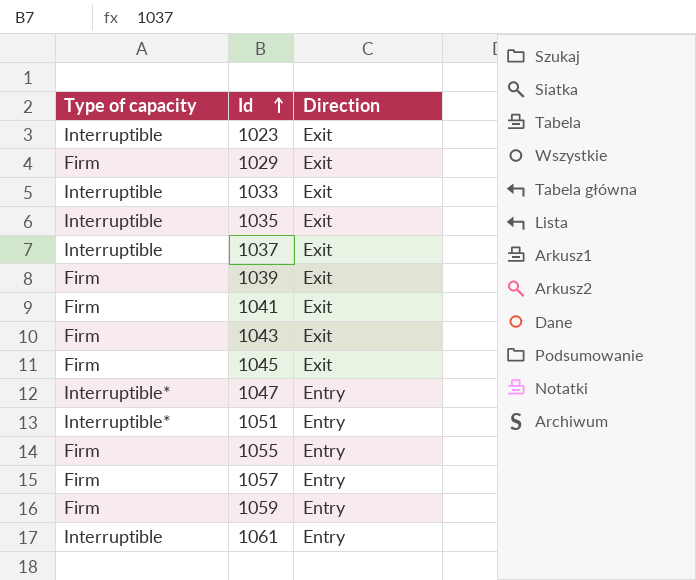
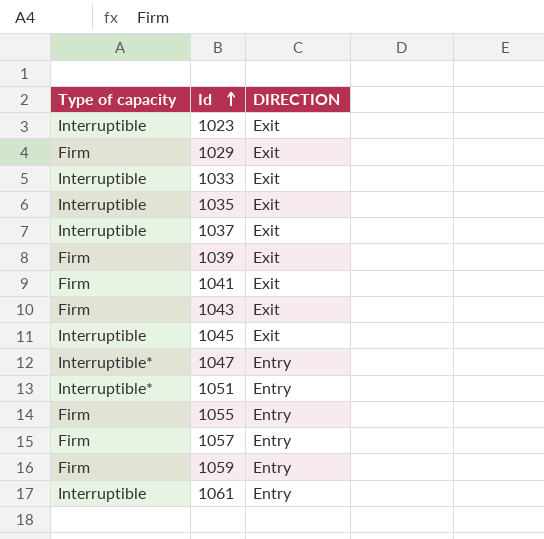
column name: Direction -> DIRECTION
1045 | Type of capacity: Firm -> Interruptible

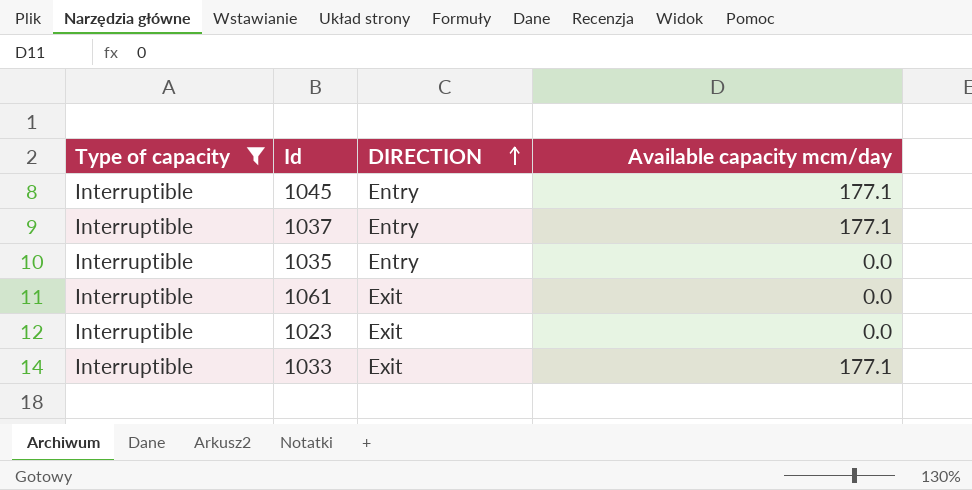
filter: none -> Type of capacity = Interruptible
row order: Id ascending -> DIRECTION ascending
column Available capacity mcm/day | position: none -> 4
1045 | DIRECTION: Exit -> Entry
1037 | DIRECTION: Exit -> Entry
1035 | DIRECTION: Exit -> Entry
1061 | DIRECTION: Entry -> Exit

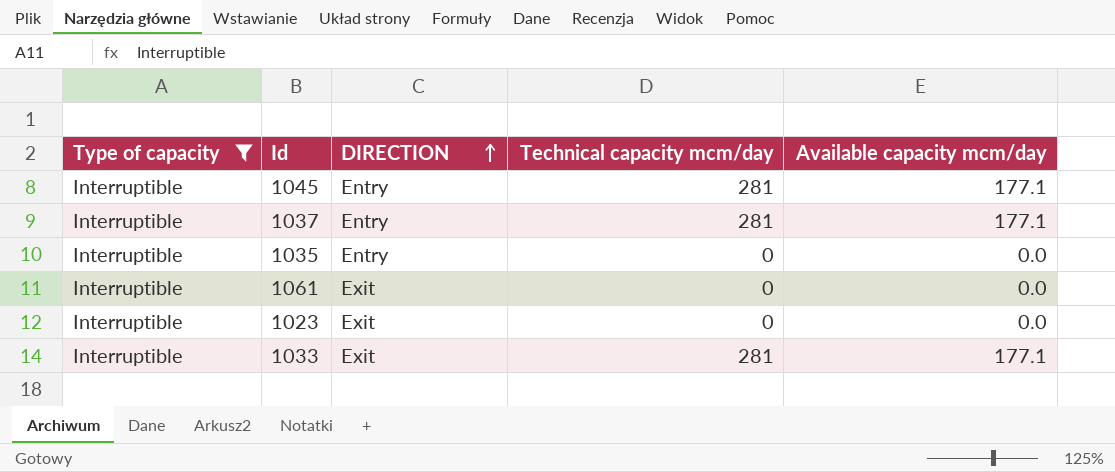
column Technical capacity mcm/day | position: none -> 4

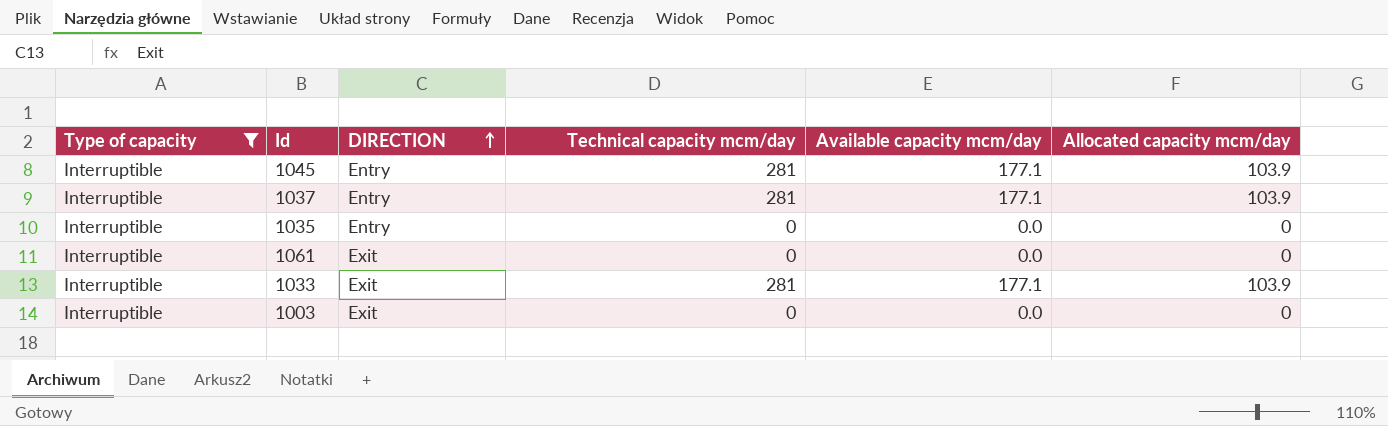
column Allocated capacity mcm/day | position: none -> 6
row 1023: Interruptible | Exit | 0 | 0.0 -> none
row 1003: none -> Interruptible | Exit | 0 | 0.0 | 0

